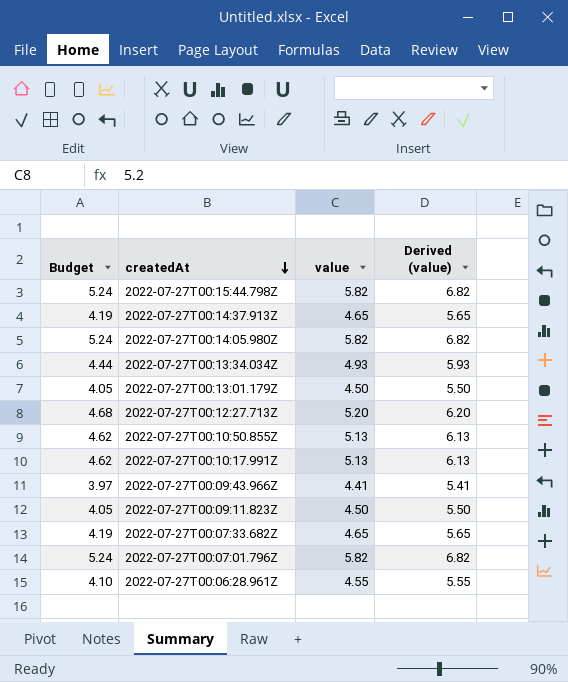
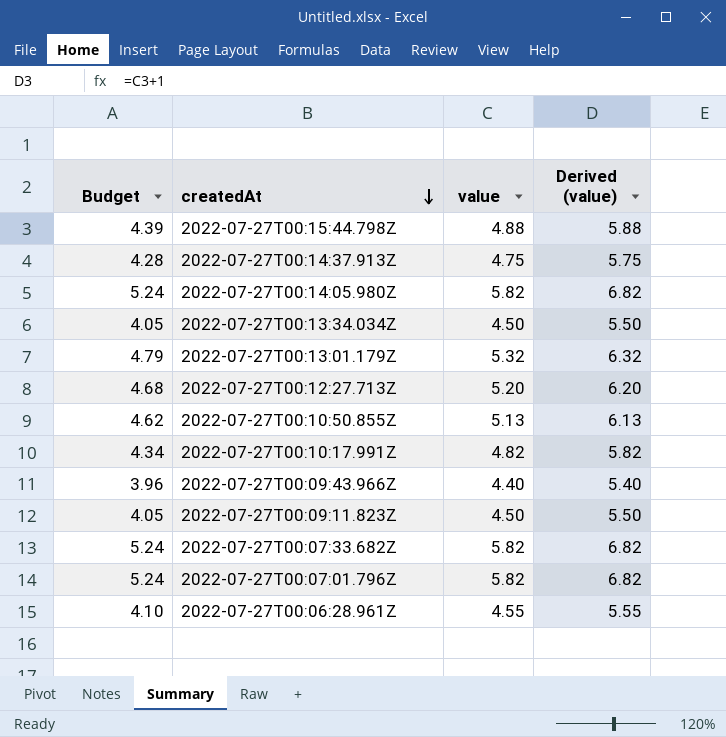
2022-07-27T00:15:44.798Z | Budget: 5.24 -> 4.39
2022-07-27T00:15:44.798Z | value: 5.82 -> 4.88
2022-07-27T00:15:44.798Z | Derived (value): 6.82 -> 5.88
2022-07-27T00:14:37.913Z | Budget: 4.19 -> 4.28
2022-07-27T00:14:37.913Z | value: 4.65 -> 4.75
2022-07-27T00:14:37.913Z | Derived (value): 5.65 -> 5.75
2022-07-27T00:13:34.034Z | Budget: 4.44 -> 4.05
2022-07-27T00:13:34.034Z | value: 4.93 -> 4.50
2022-07-27T00:13:34.034Z | Derived (value): 5.93 -> 5.50
2022-07-27T00:13:01.179Z | Budget: 4.05 -> 4.79
2022-07-27T00:13:01.179Z | value: 4.50 -> 5.32
2022-07-27T00:13:01.179Z | Derived (value): 5.50 -> 6.32
2022-07-27T00:10:17.991Z | Budget: 4.62 -> 4.34
2022-07-27T00:10:17.991Z | value: 5.13 -> 4.82
2022-07-27T00:10:17.991Z | Derived (value): 6.13 -> 5.82
2022-07-27T00:09:43.966Z | Budget: 3.97 -> 3.96
2022-07-27T00:09:43.966Z | value: 4.41 -> 4.40
2022-07-27T00:09:43.966Z | Derived (value): 5.41 -> 5.40
2022-07-27T00:07:33.682Z | Budget: 4.19 -> 5.24
2022-07-27T00:07:33.682Z | value: 4.65 -> 5.82
2022-07-27T00:07:33.682Z | Derived (value): 5.65 -> 6.82

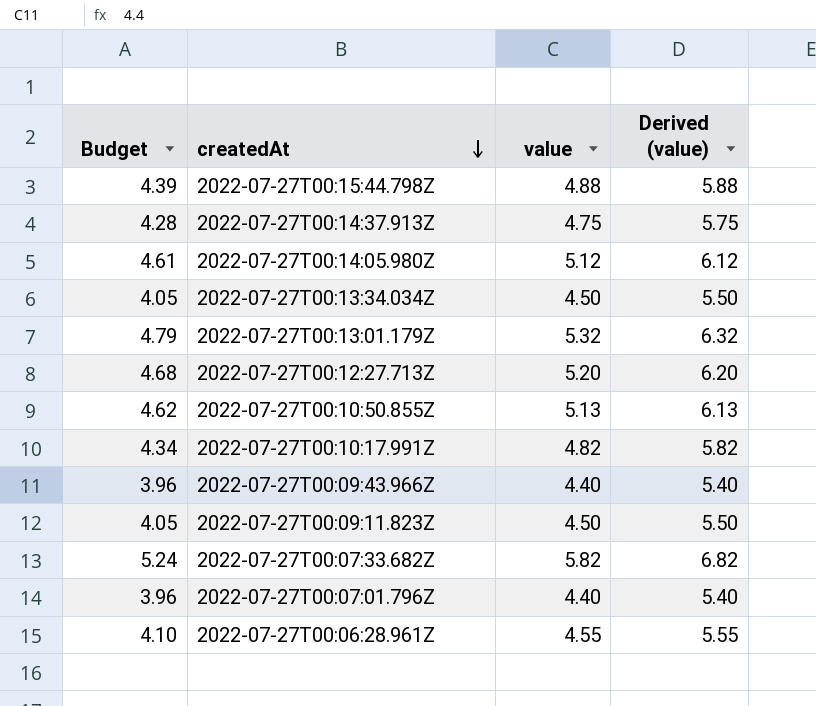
2022-07-27T00:14:05.980Z | Budget: 5.24 -> 4.61
2022-07-27T00:14:05.980Z | value: 5.82 -> 5.12
2022-07-27T00:14:05.980Z | Derived (value): 6.82 -> 6.12
2022-07-27T00:07:01.796Z | Budget: 5.24 -> 3.96
2022-07-27T00:07:01.796Z | value: 5.82 -> 4.40
2022-07-27T00:07:01.796Z | Derived (value): 6.82 -> 5.40

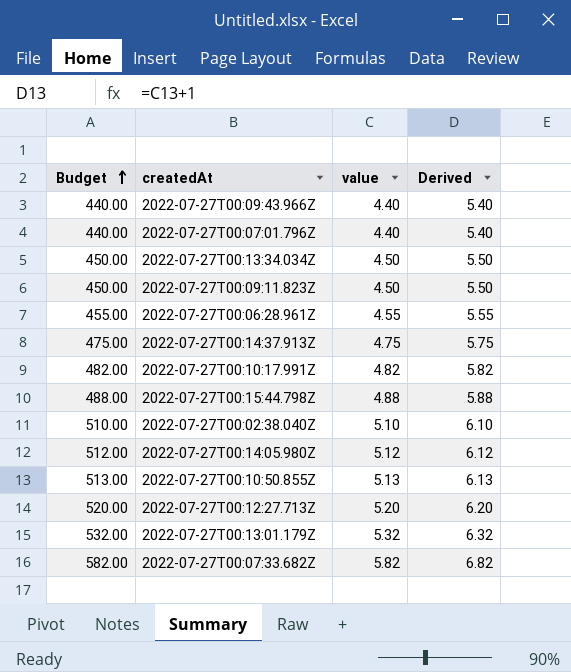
row order: createdAt descending -> Budget ascending
column Budget | formula: [value] * 0.9 -> [value] * 100
column name: Derived (value) -> Derived
row 2022-07-27T00:02:38.040Z: none -> 510.00 | 5.10 | 6.10

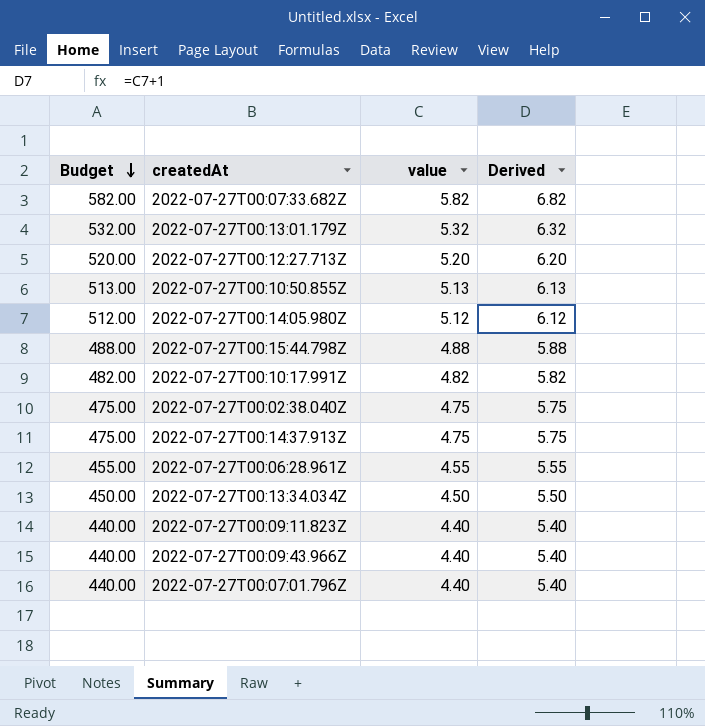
row order: Budget ascending -> Budget descending
2022-07-27T00:02:38.040Z | Budget: 510.00 -> 475.00
2022-07-27T00:02:38.040Z | value: 5.10 -> 4.75
2022-07-27T00:02:38.040Z | Derived: 6.10 -> 5.75
2022-07-27T00:09:11.823Z | Budget: 450.00 -> 440.00
2022-07-27T00:09:11.823Z | value: 4.50 -> 4.40
2022-07-27T00:09:11.823Z | Derived: 5.50 -> 5.40

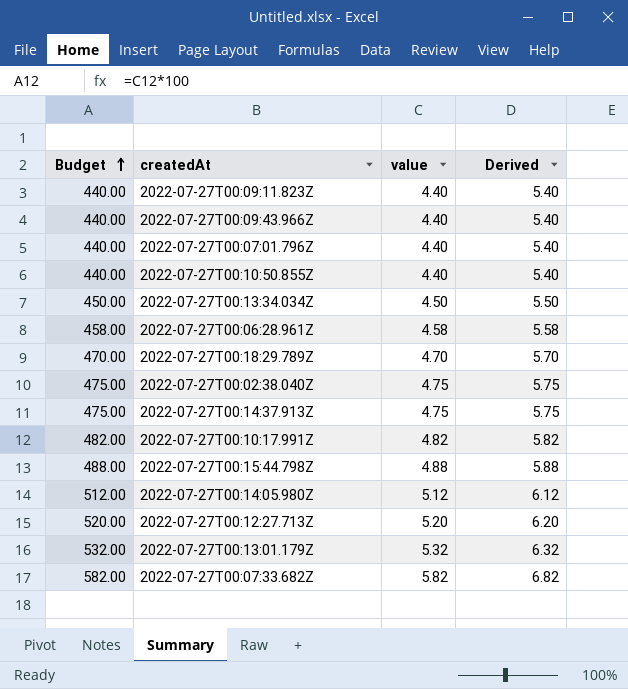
row order: Budget descending -> Budget ascending
2022-07-27T00:10:50.855Z | Budget: 513.00 -> 440.00
2022-07-27T00:10:50.855Z | value: 5.13 -> 4.40
2022-07-27T00:10:50.855Z | Derived: 6.13 -> 5.40
2022-07-27T00:06:28.961Z | Budget: 455.00 -> 458.00
2022-07-27T00:06:28.961Z | value: 4.55 -> 4.58
2022-07-27T00:06:28.961Z | Derived: 5.55 -> 5.58
row 2022-07-27T00:18:29.789Z: none -> 470.00 | 4.70 | 5.70

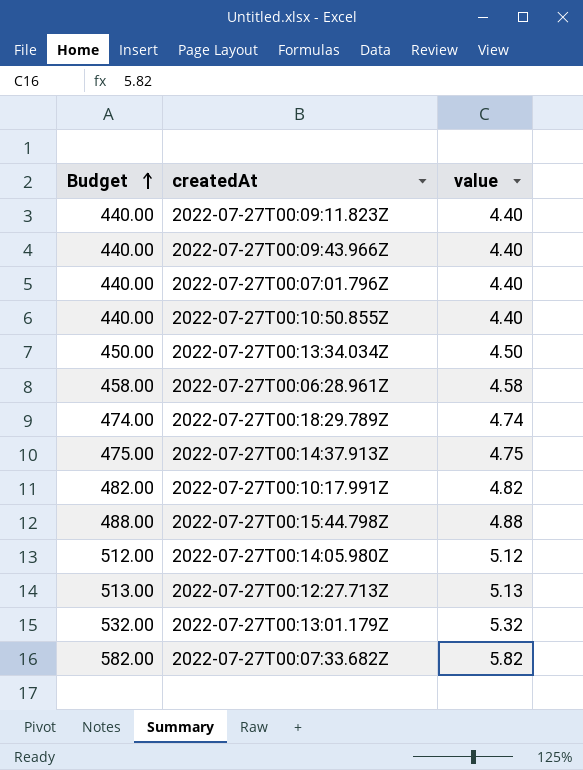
column Derived | formula: [value] + 1 -> none
row 2022-07-27T00:02:38.040Z: 475.00 | 4.75 | 5.75 -> none
2022-07-27T00:18:29.789Z | Budget: 470.00 -> 474.00
2022-07-27T00:18:29.789Z | value: 4.70 -> 4.74
2022-07-27T00:12:27.713Z | Budget: 520.00 -> 513.00
2022-07-27T00:12:27.713Z | value: 5.20 -> 5.13

